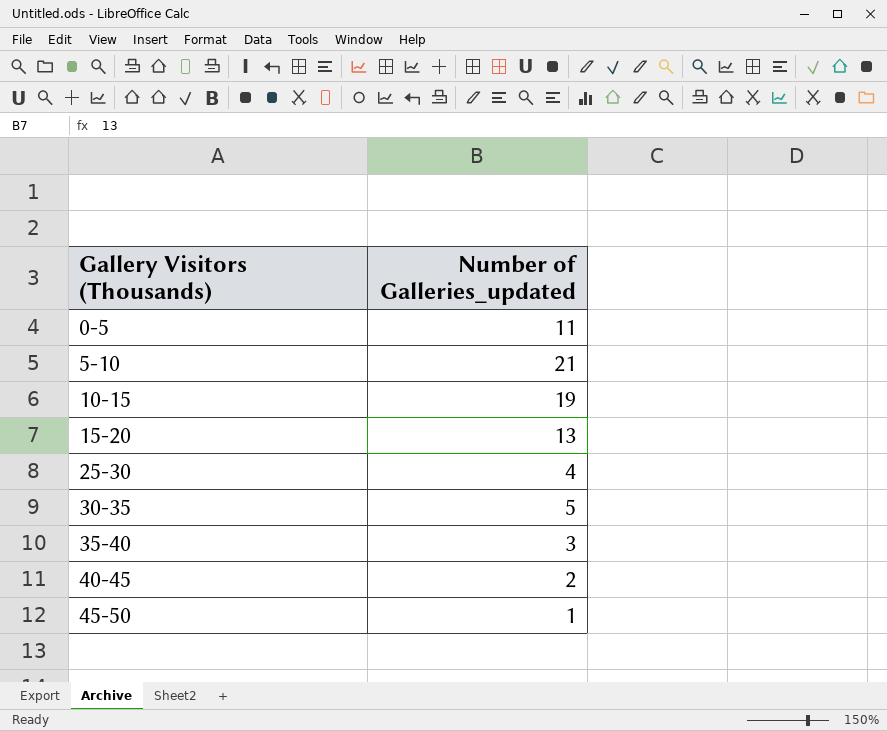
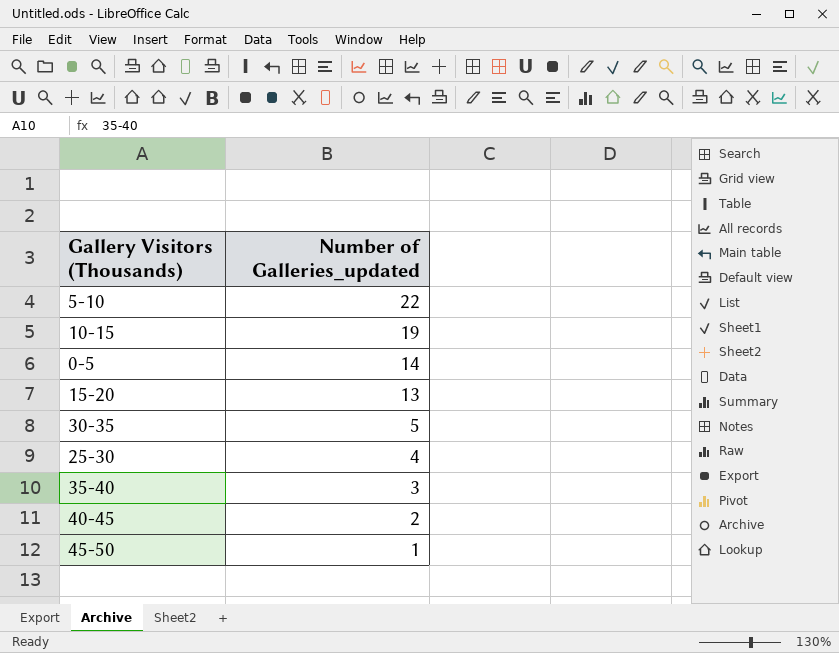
row order: Gallery Visitors (Thousands) ascending -> Number of Galleries_updated descending
5-10 | Number of Galleries_updated: 21 -> 22
0-5 | Number of Galleries_updated: 11 -> 14

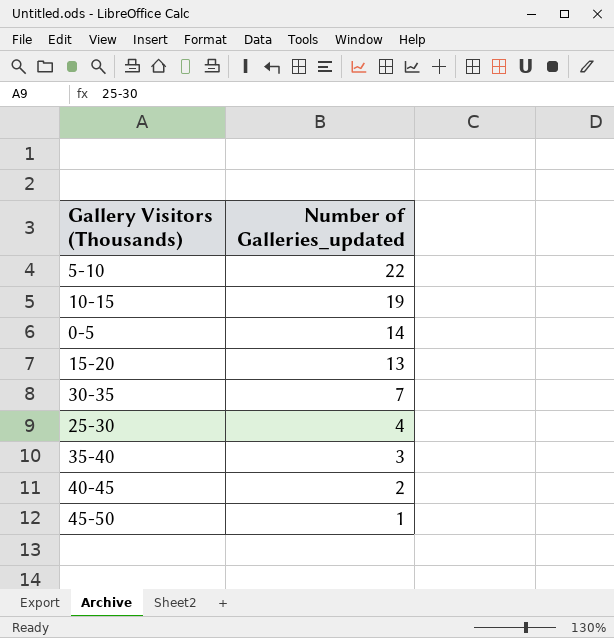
30-35 | Number of Galleries_updated: 5 -> 7

